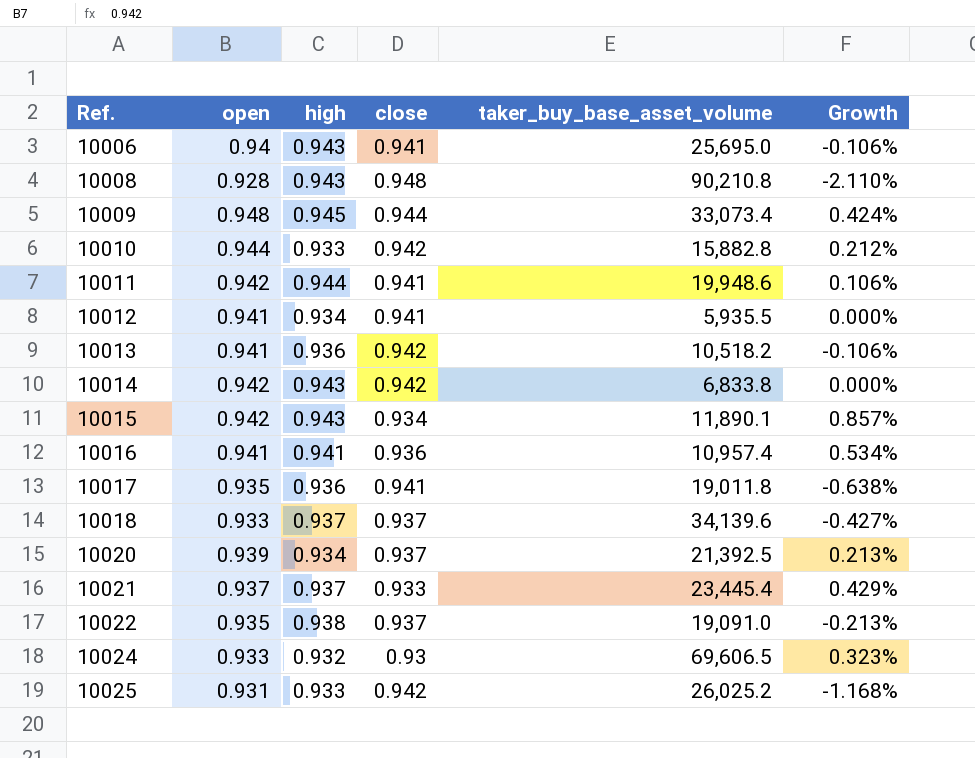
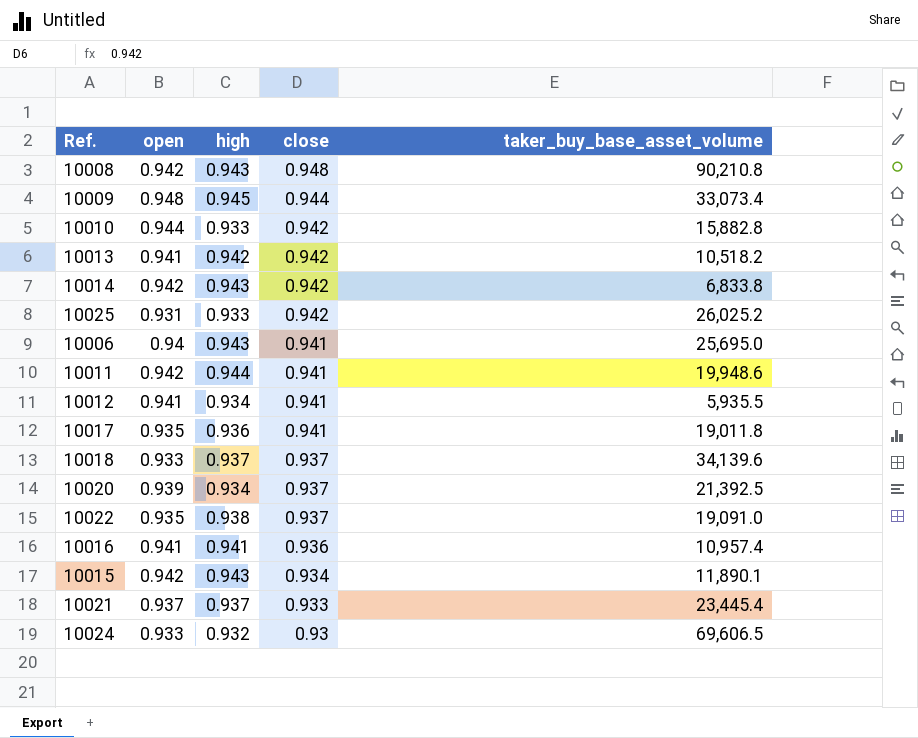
row order: Ref. ascending -> close descending
column Growth | formula: ([open] - [close]) / [close] -> none
10008 | open: 0.928 -> 0.942
10013 | high: 0.936 -> 0.942

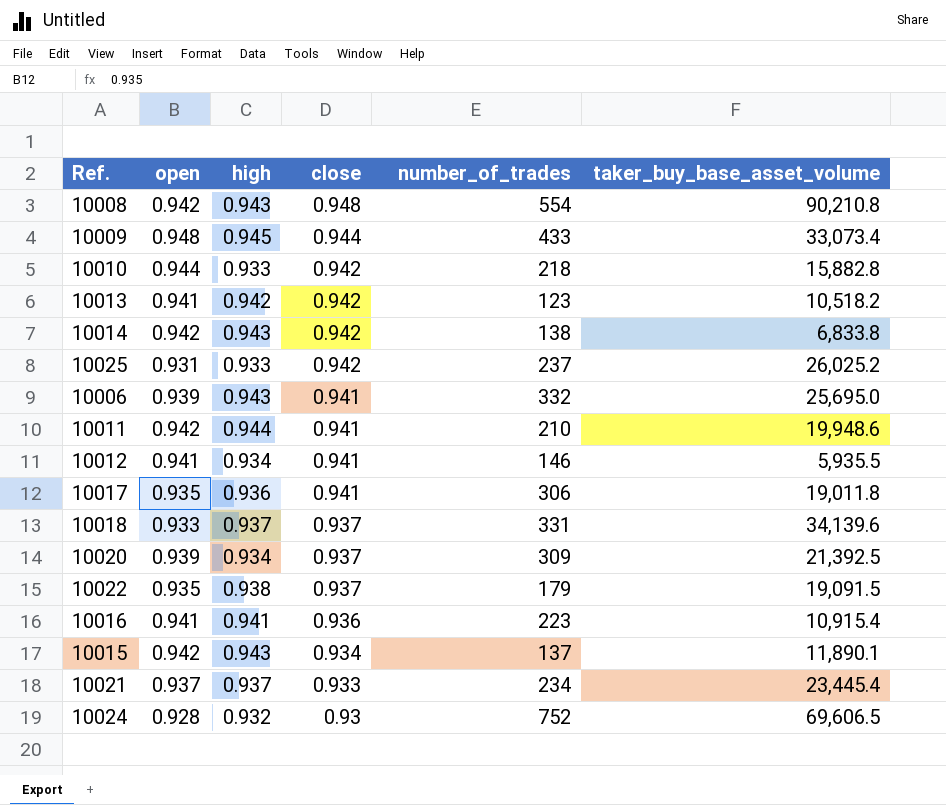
column number_of_trades | position: none -> 5
10006 | open: 0.94 -> 0.939
10022 | taker_buy_base_asset_volume: 19,091.0 -> 19,091.5
10016 | taker_buy_base_asset_volume: 10,957.4 -> 10,915.4
10024 | open: 0.933 -> 0.928

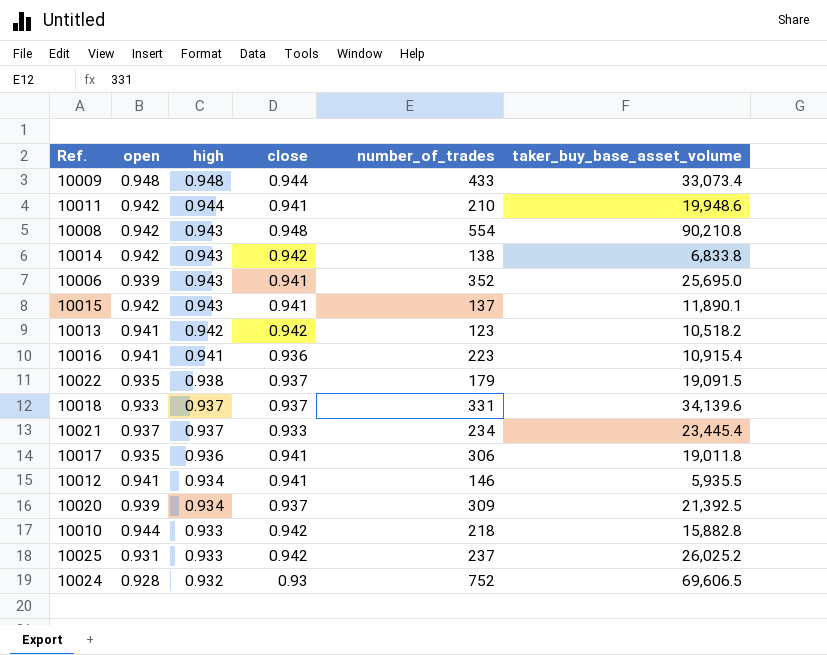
row order: close descending -> high descending
10009 | high: 0.945 -> 0.948
10006 | number_of_trades: 332 -> 352
10015 | close: 0.934 -> 0.941

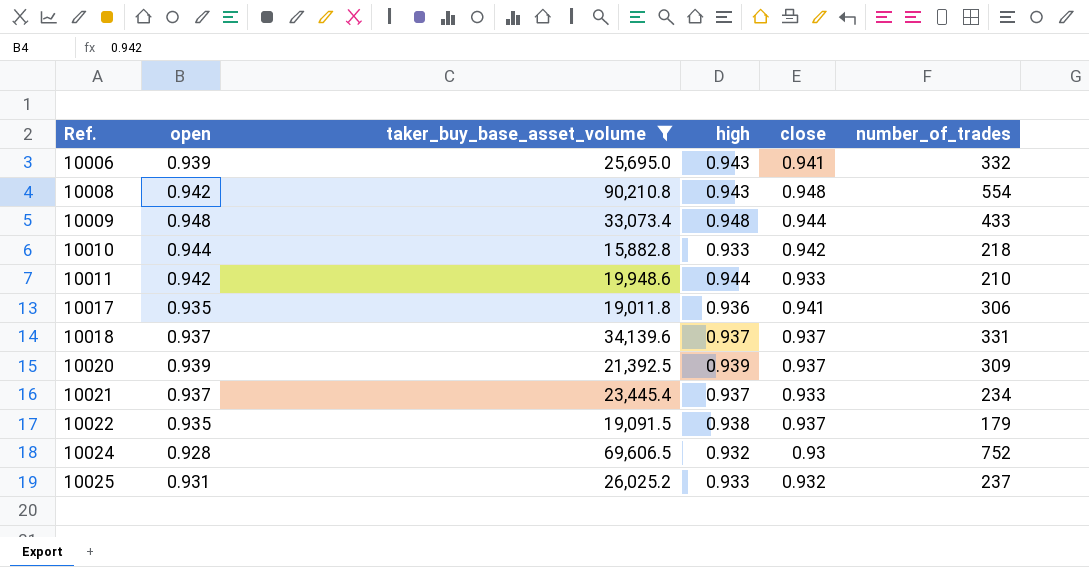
filter: none -> taker_buy_base_asset_volume >= 15,882.8
row order: high descending -> Ref. ascending
column taker_buy_base_asset_volume | position: 6 -> 3
10006 | number_of_trades: 352 -> 332
10011 | close: 0.941 -> 0.933
10018 | open: 0.933 -> 0.937
10020 | high: 0.934 -> 0.939
10025 | close: 0.942 -> 0.932

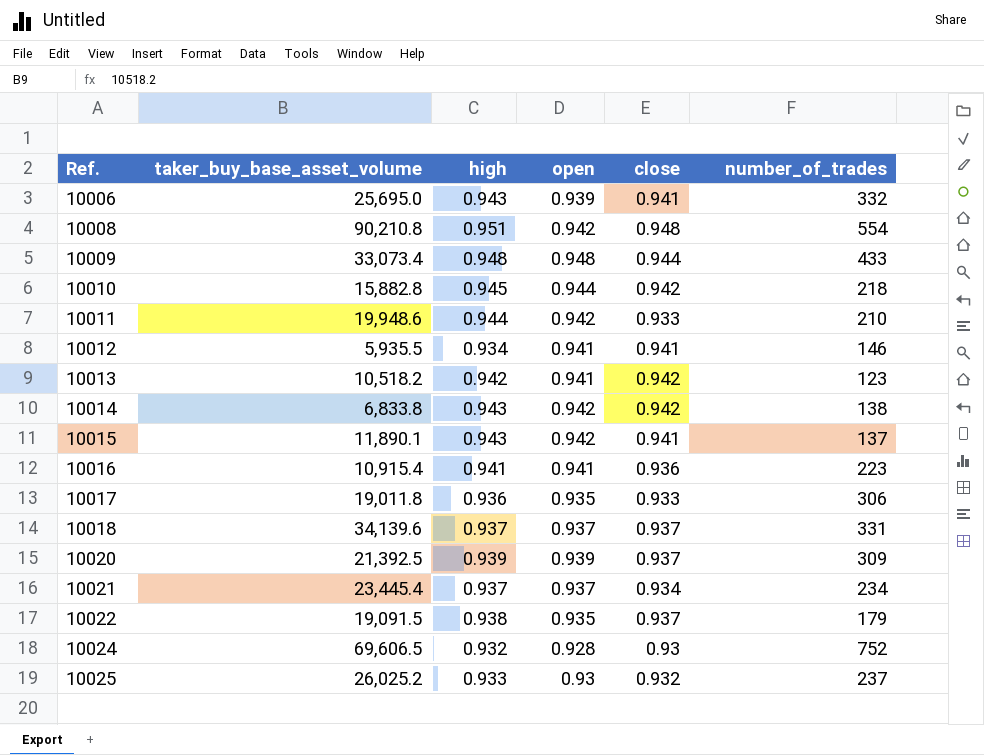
filter: taker_buy_base_asset_volume >= 15,882.8 -> none
column open | position: 2 -> 4
10008 | high: 0.943 -> 0.951
10010 | high: 0.933 -> 0.945
10017 | close: 0.941 -> 0.933
10021 | close: 0.933 -> 0.934
10025 | open: 0.931 -> 0.93

